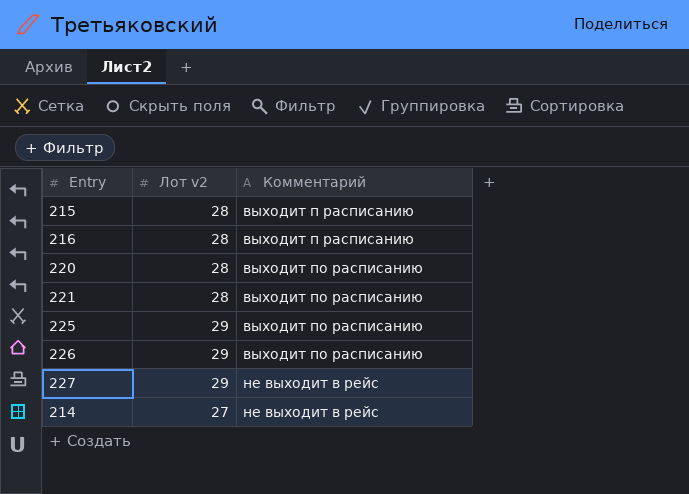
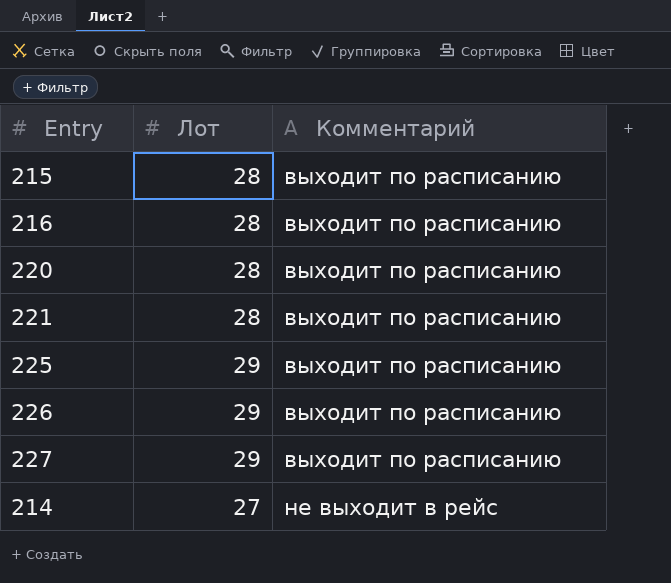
column name: Лот v2 -> Лот
215 | Комментарий: выходит п расписанию -> выходит по расписанию
216 | Комментарий: выходит п расписанию -> выходит по расписанию
227 | Комментарий: не выходит в рейс -> выходит по расписанию

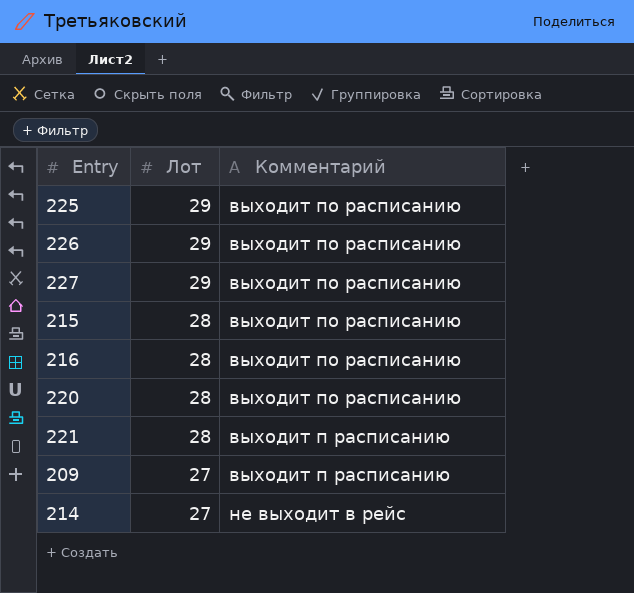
row order: Комментарий ascending -> Лот descending
221 | Комментарий: выходит по расписанию -> выходит п расписанию
row 209: none -> 27 | выходит п расписанию

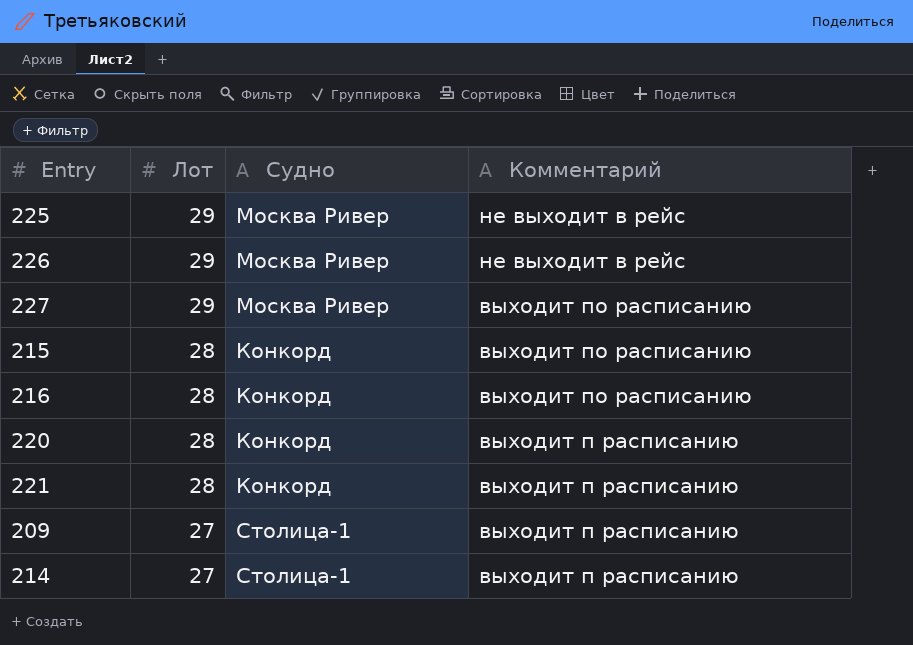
column Судно | position: none -> 3
225 | Комментарий: выходит по расписанию -> не выходит в рейс
226 | Комментарий: выходит по расписанию -> не выходит в рейс
220 | Комментарий: выходит по расписанию -> выходит п расписанию
214 | Комментарий: не выходит в рейс -> выходит п расписанию

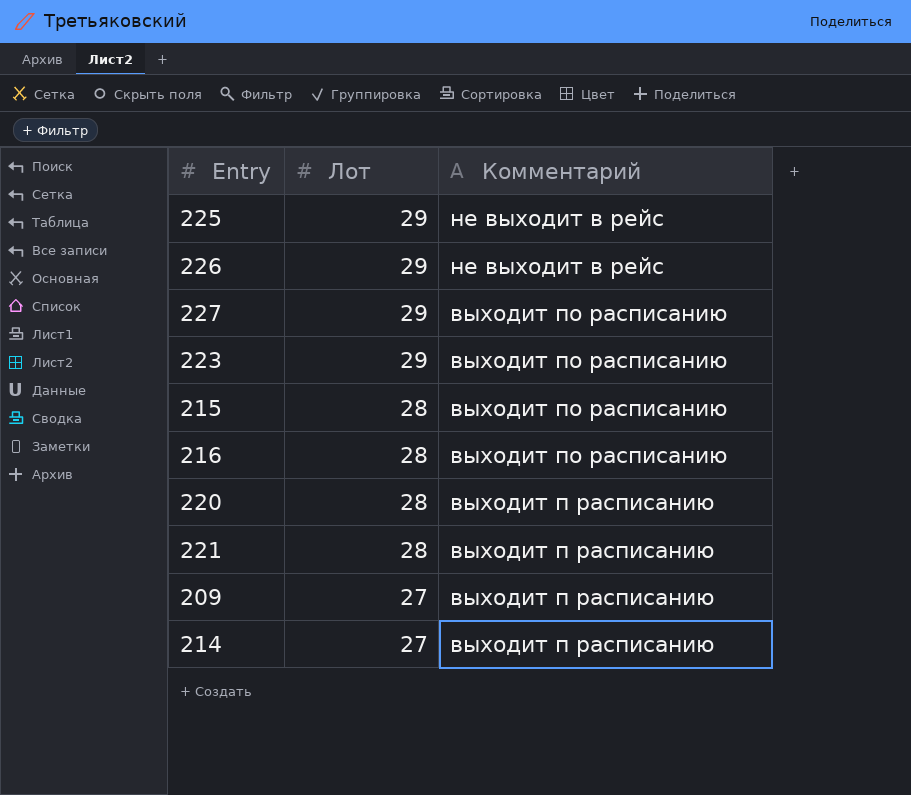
column Судно | position: 3 -> none
row 223: none -> 29 | выходит по расписанию

